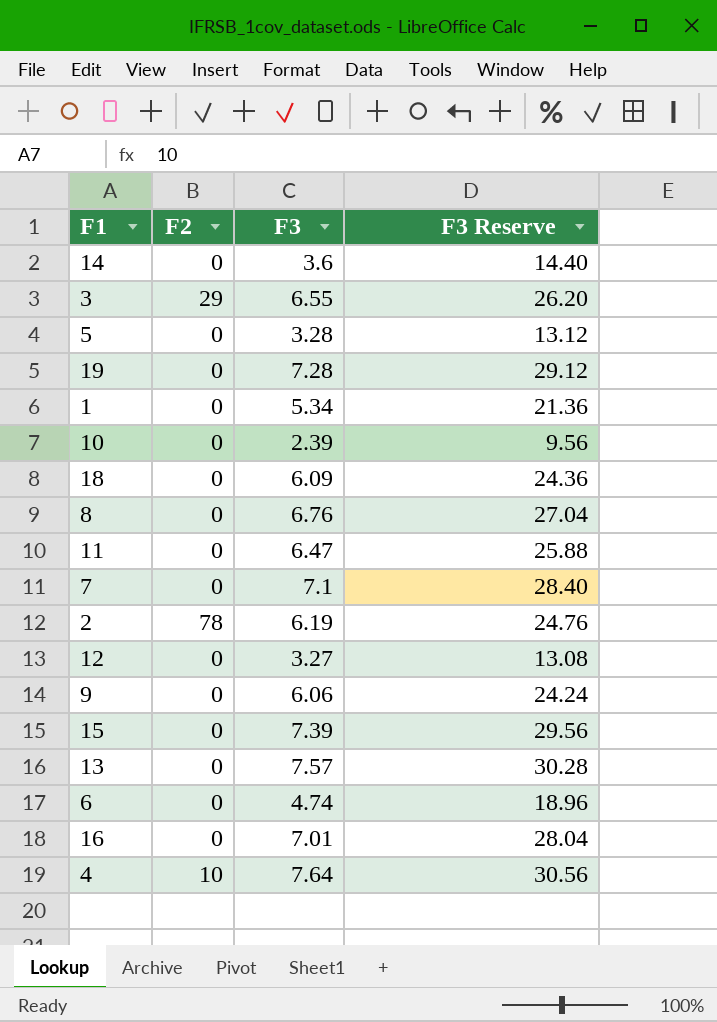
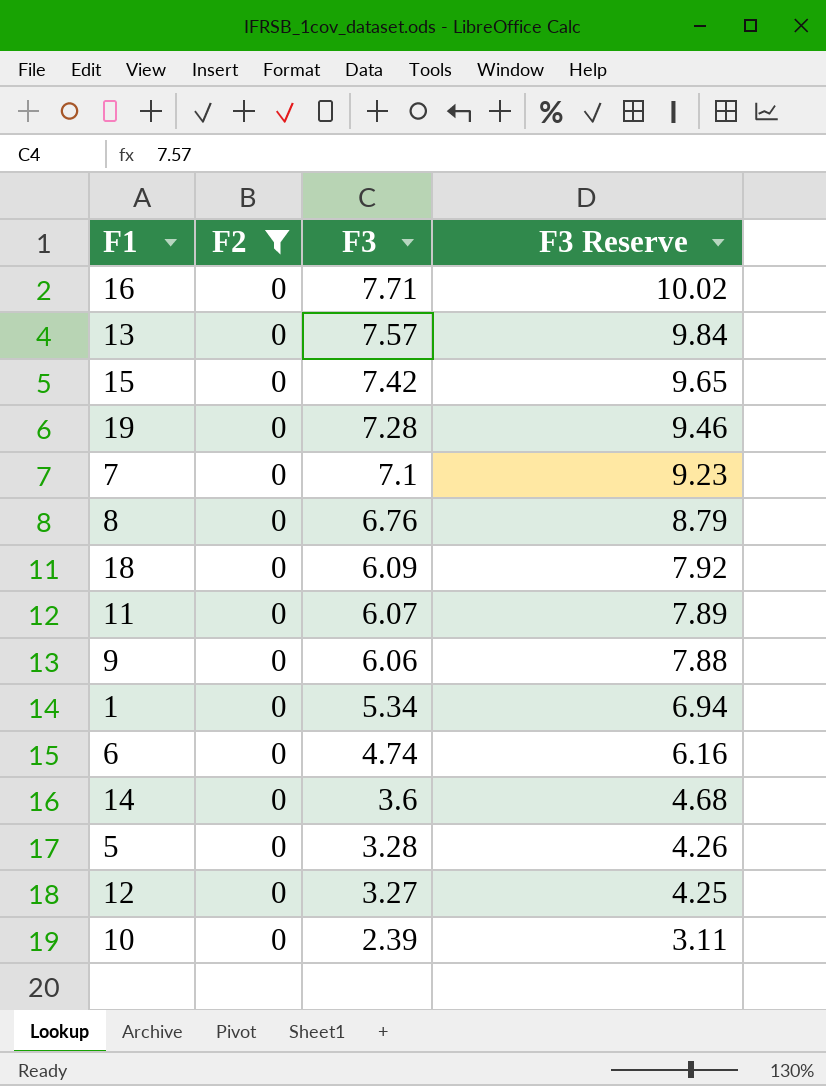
filter: none -> F2 = 0
row order: none -> F3 descending
column F3 Reserve | formula: [F3] * 4 -> [F3] * 1.3
16 | F3: 7.01 -> 7.71
15 | F3: 7.39 -> 7.42
11 | F3: 6.47 -> 6.07

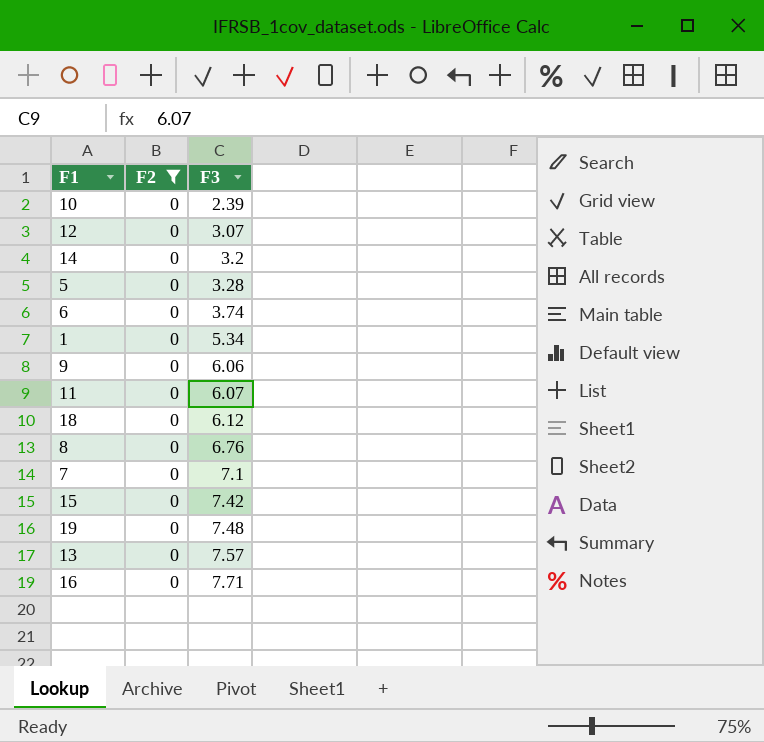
row order: F3 descending -> F3 ascending
column F3 Reserve | formula: [F3] * 1.3 -> none
12 | F3: 3.27 -> 3.07
14 | F3: 3.6 -> 3.2
6 | F3: 4.74 -> 3.74
18 | F3: 6.09 -> 6.12
19 | F3: 7.28 -> 7.48

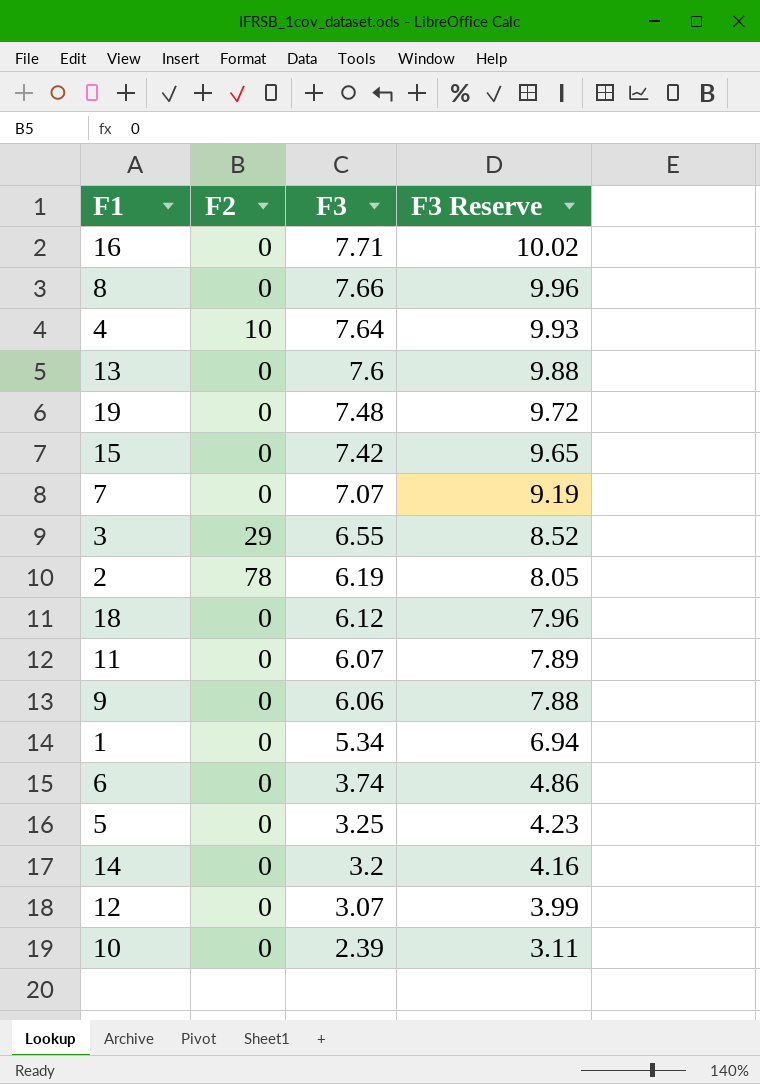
filter: F2 = 0 -> none
row order: F3 ascending -> F3 descending
column F3 Reserve | formula: none -> [F3] * 1.3
8 | F3: 6.76 -> 7.66
13 | F3: 7.57 -> 7.6
7 | F3: 7.1 -> 7.07
5 | F3: 3.28 -> 3.25

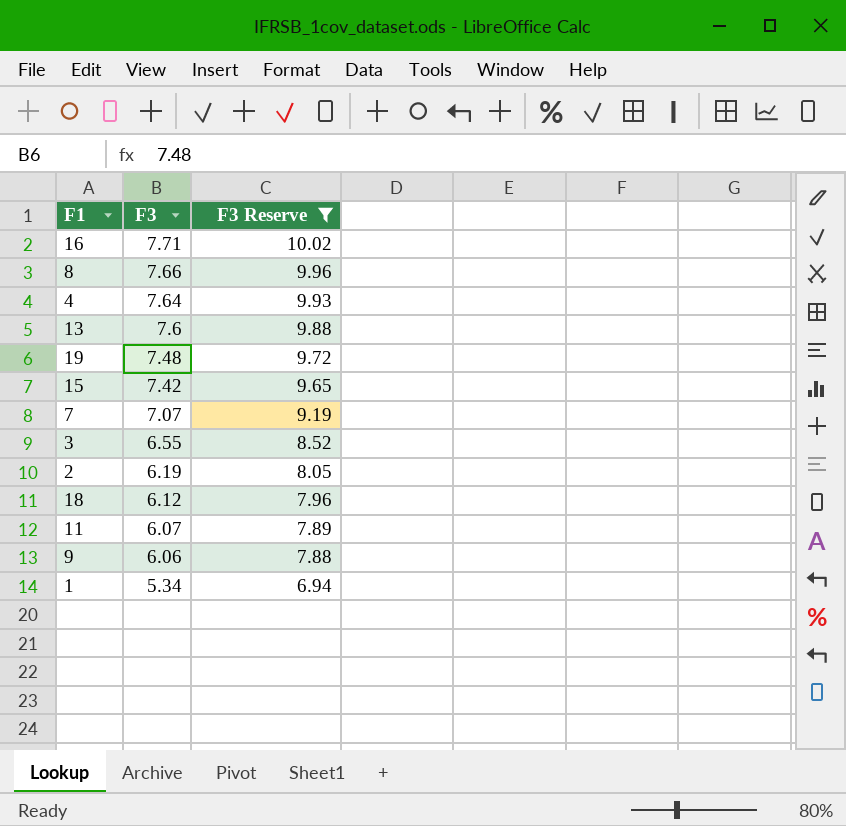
filter: none -> F3 Reserve >= 6.94
column F2 | position: 2 -> none

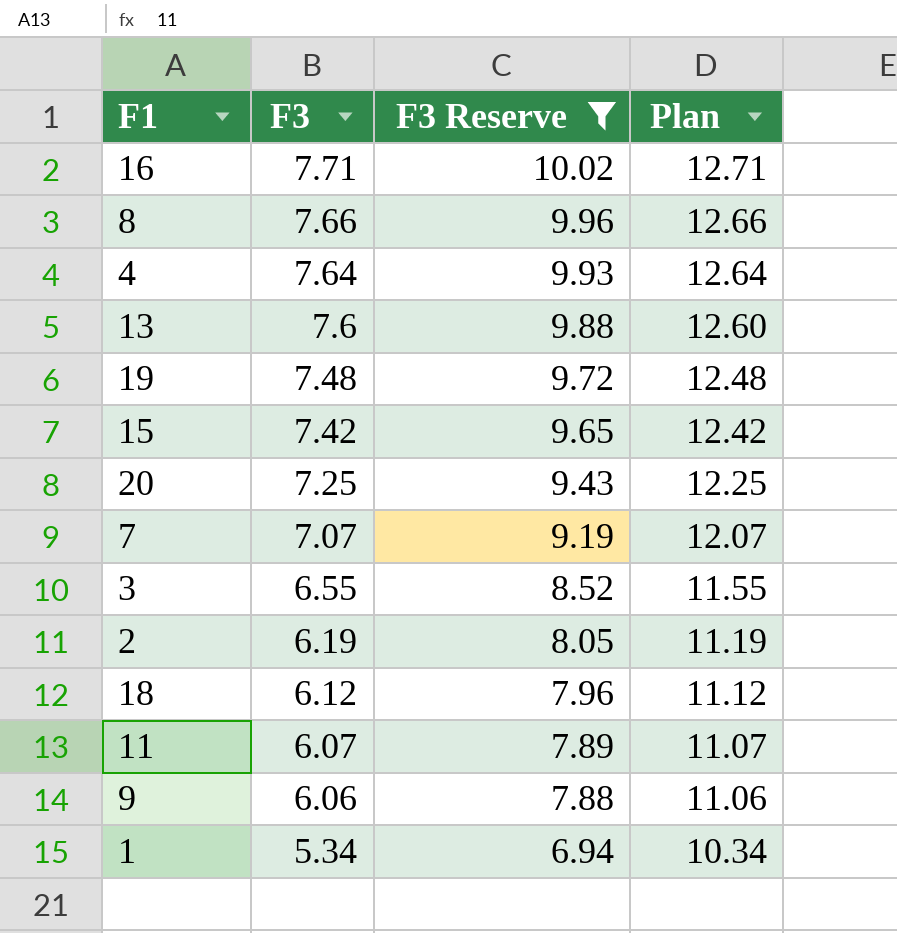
column Plan | formula: none -> [F3] + 5
row 20: none -> 7.25 | 9.43 | 12.25

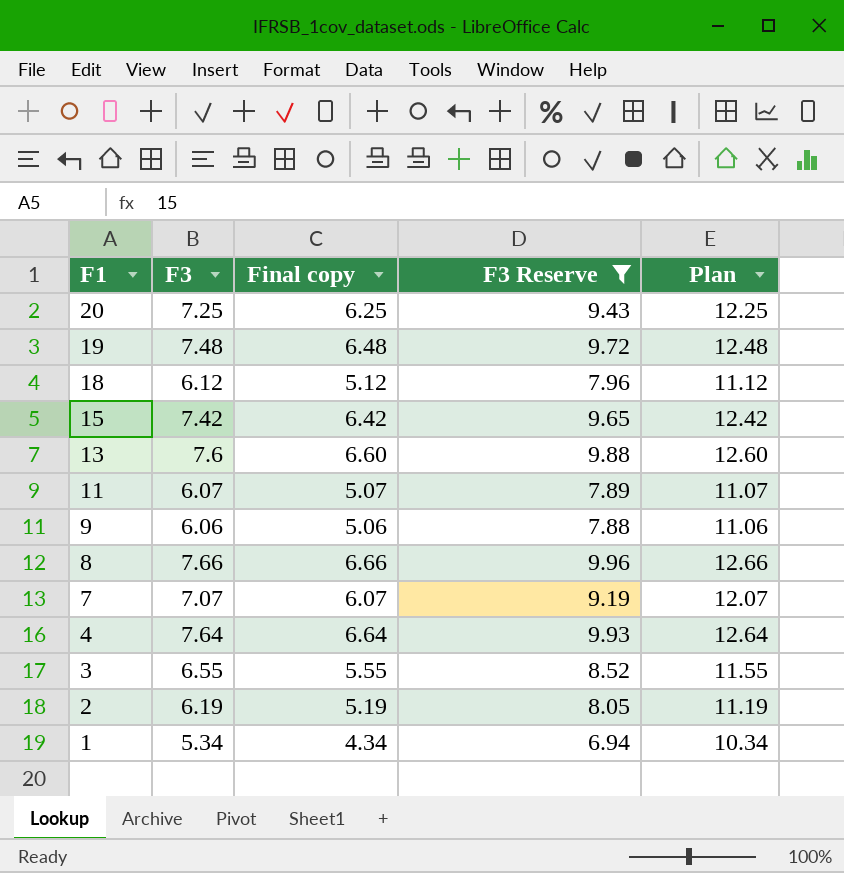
row order: F3 descending -> F1 descending
column Final copy | formula: none -> [F3] - 1
row 16: 7.71 | 10.02 | 12.71 -> none

